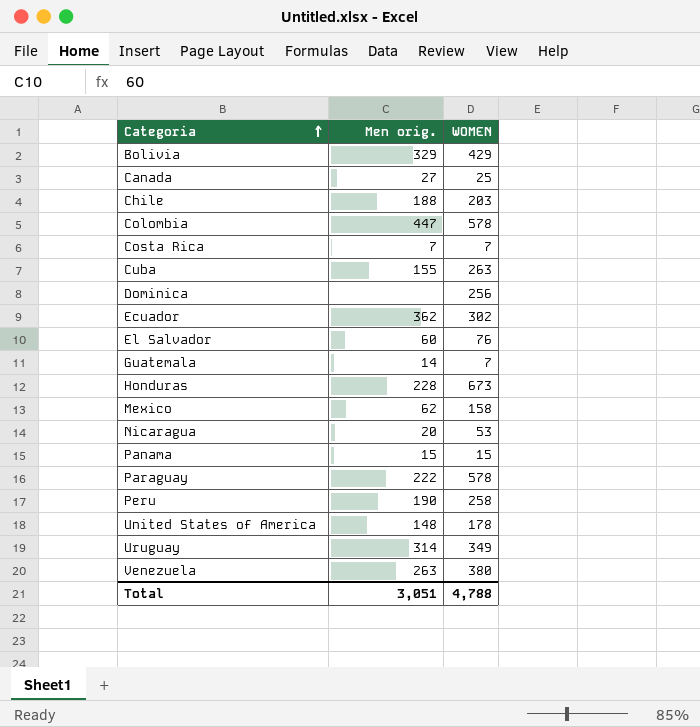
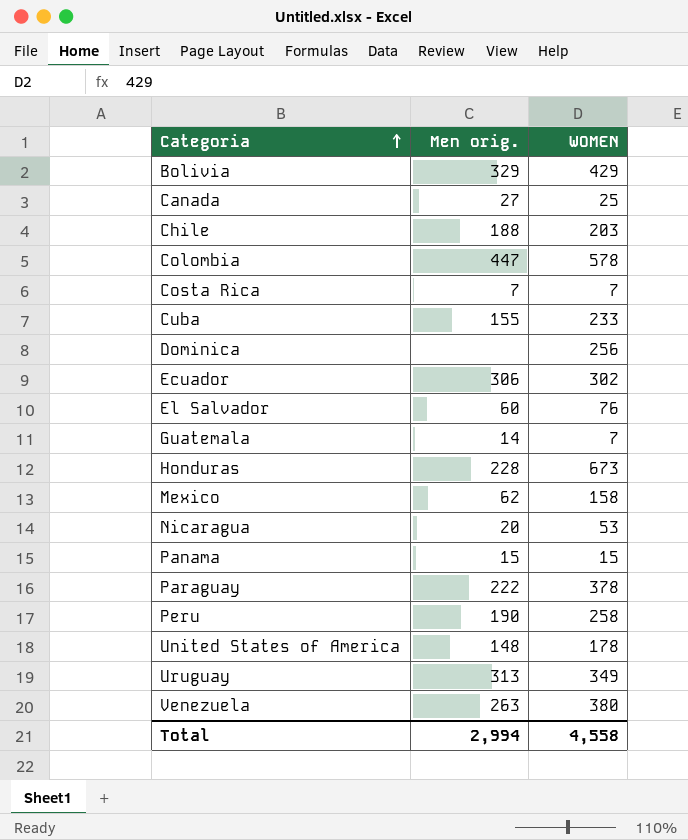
Cuba | WOMEN: 263 -> 233
Ecuador | Men orig.: 362 -> 306
Paraguay | WOMEN: 578 -> 378
Uruguay | Men orig.: 314 -> 313
Total | Men orig.: 3,051 -> 2,994
Total | WOMEN: 4,788 -> 4,558

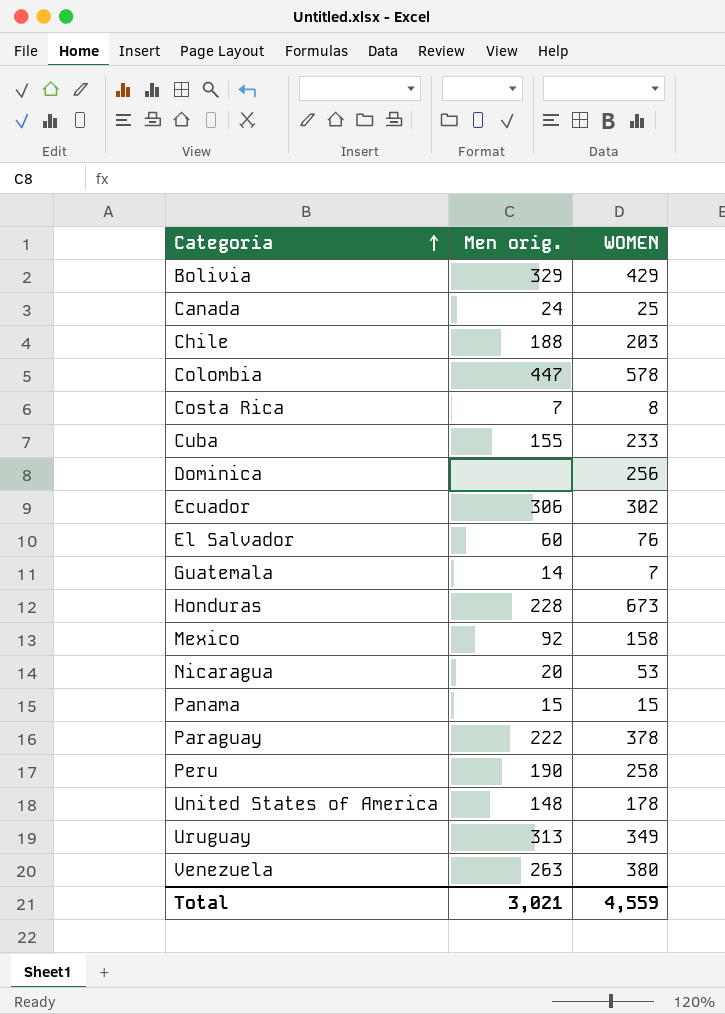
Canada | Men orig.: 27 -> 24
Costa Rica | WOMEN: 7 -> 8
Mexico | Men orig.: 62 -> 92
Total | Men orig.: 2,994 -> 3,021
Total | WOMEN: 4,558 -> 4,559

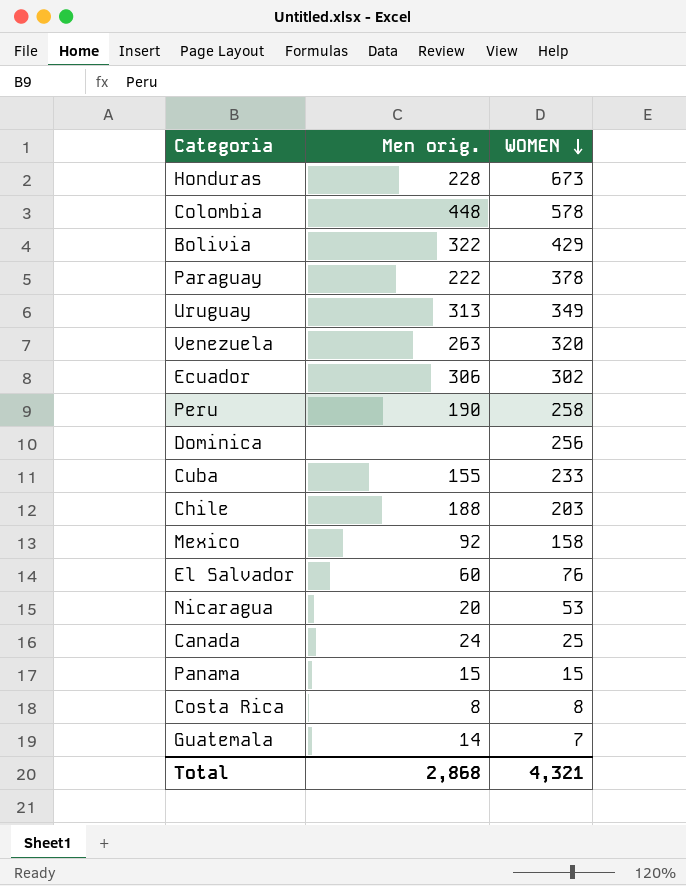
row order: Categoria ascending -> WOMEN descending
row United States of America: 148 | 178 -> none
Colombia | Men orig.: 447 -> 448
Bolivia | Men orig.: 329 -> 322
Venezuela | WOMEN: 380 -> 320
Costa Rica | Men orig.: 7 -> 8
Total | Men orig.: 3,021 -> 2,868
Total | WOMEN: 4,559 -> 4,321

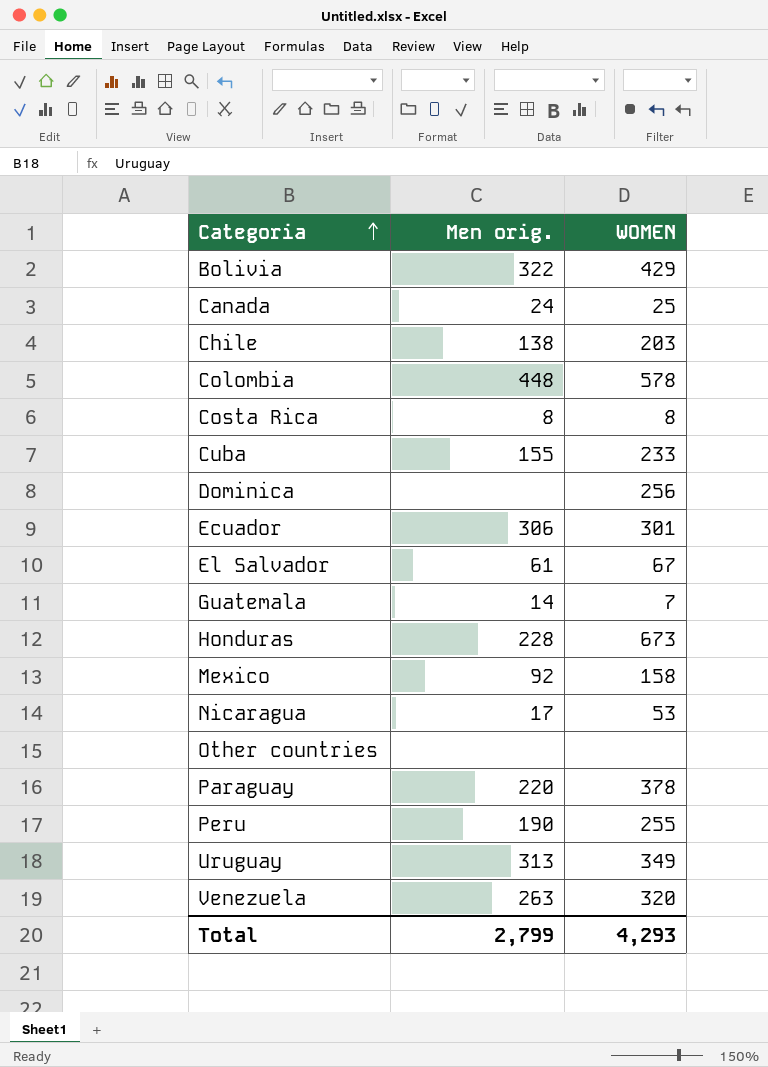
row order: WOMEN descending -> Categoria ascending
row Panama: 15 | 15 -> none
Chile | Men orig.: 188 -> 138
Ecuador | WOMEN: 302 -> 301
El Salvador | Men orig.: 60 -> 61
El Salvador | WOMEN: 76 -> 67
Nicaragua | Men orig.: 20 -> 17
row Other countries: none -> none | none
Paraguay | Men orig.: 222 -> 220
Peru | WOMEN: 258 -> 255
Total | Men orig.: 2,868 -> 2,799
Total | WOMEN: 4,321 -> 4,293

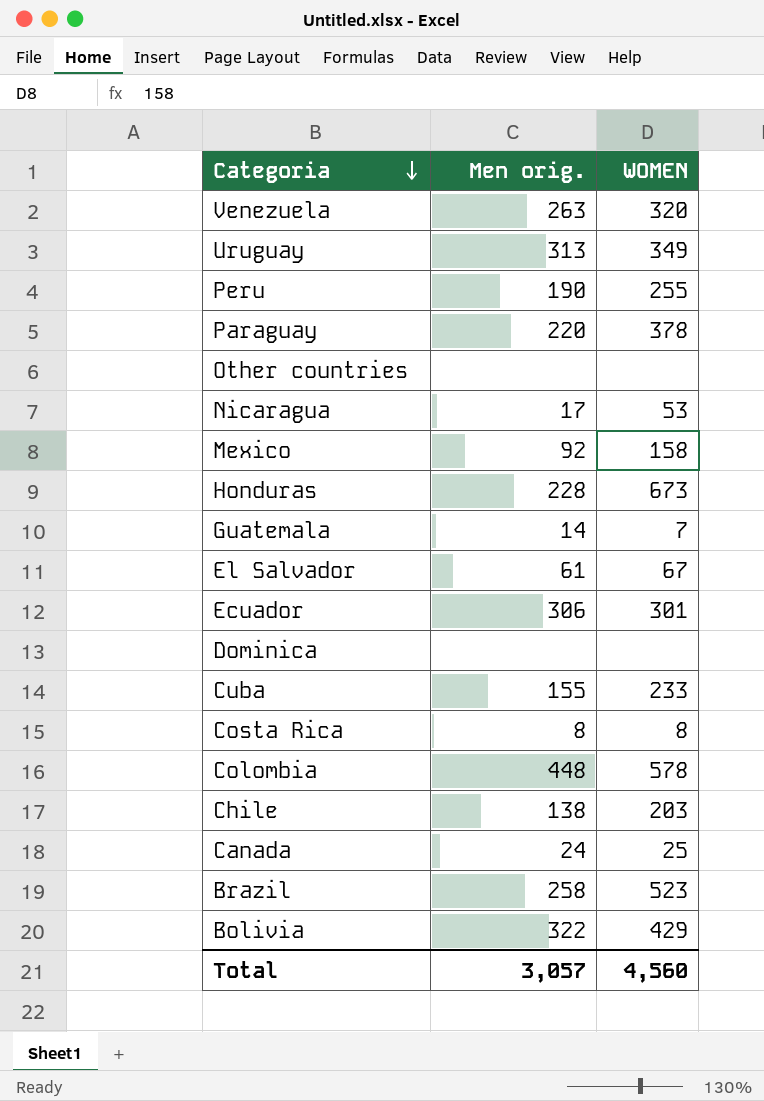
row order: Categoria ascending -> Categoria descending
Dominica | WOMEN: 256 -> none
row Brazil: none -> 258 | 523
Total | Men orig.: 2,799 -> 3,057
Total | WOMEN: 4,293 -> 4,560

